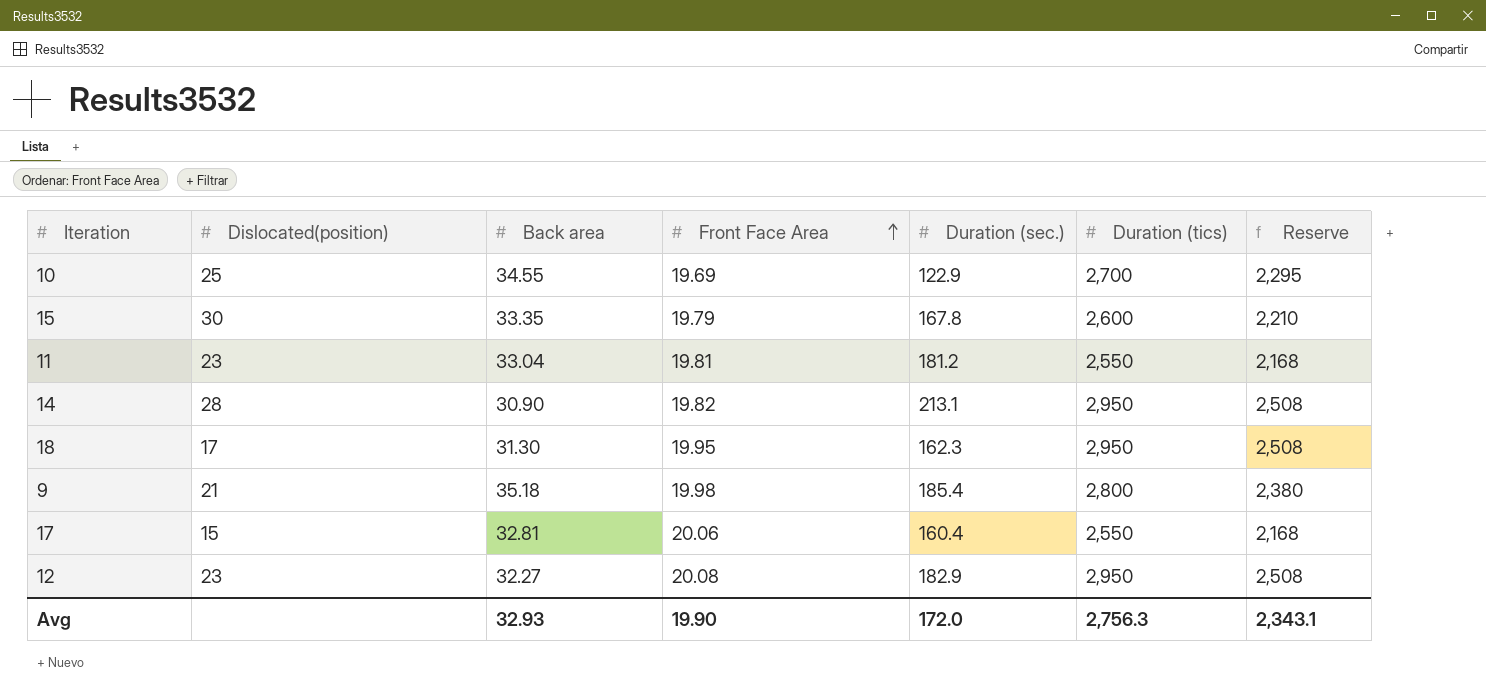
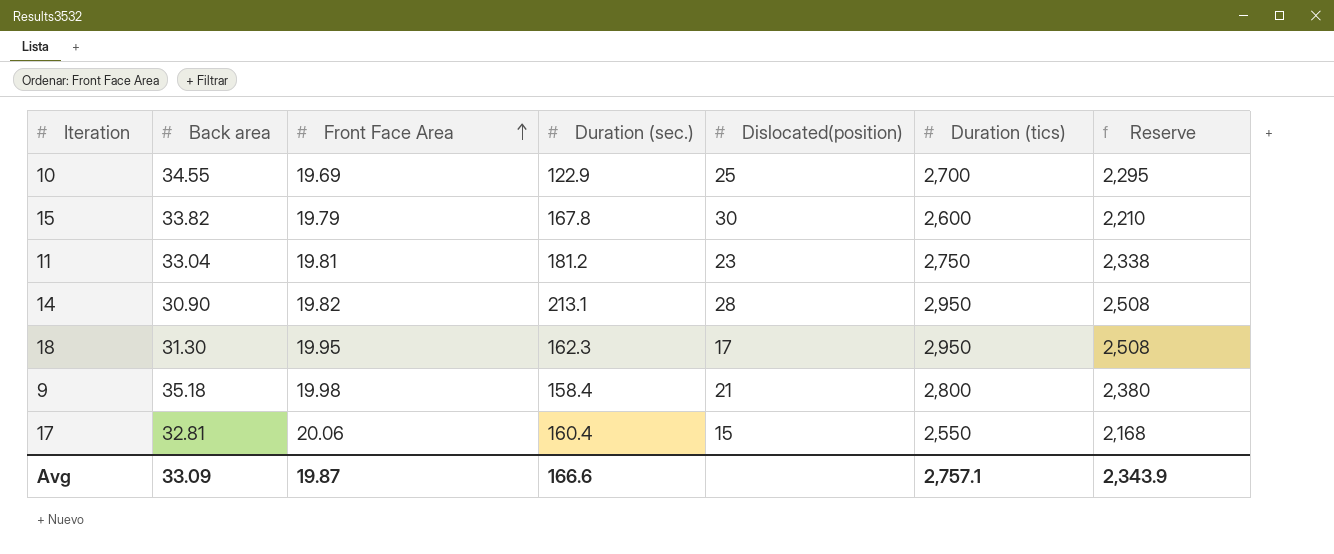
column Dislocated(position) | position: 2 -> 5
row 12: 23 | 32.27 | 20.08 | 182.9 | 2,950 | 2,508 -> none
15 | Back area: 33.35 -> 33.82
11 | Duration (tics): 2,550 -> 2,750
11 | Reserve: 2,168 -> 2,338
9 | Duration (sec.): 185.4 -> 158.4
Avg | Back area: 32.93 -> 33.09
Avg | Front Face Area: 19.90 -> 19.87
Avg | Duration (sec.): 172.0 -> 166.6
Avg | Duration (tics): 2,756.3 -> 2,757.1
Avg | Reserve: 2,343.1 -> 2,343.9

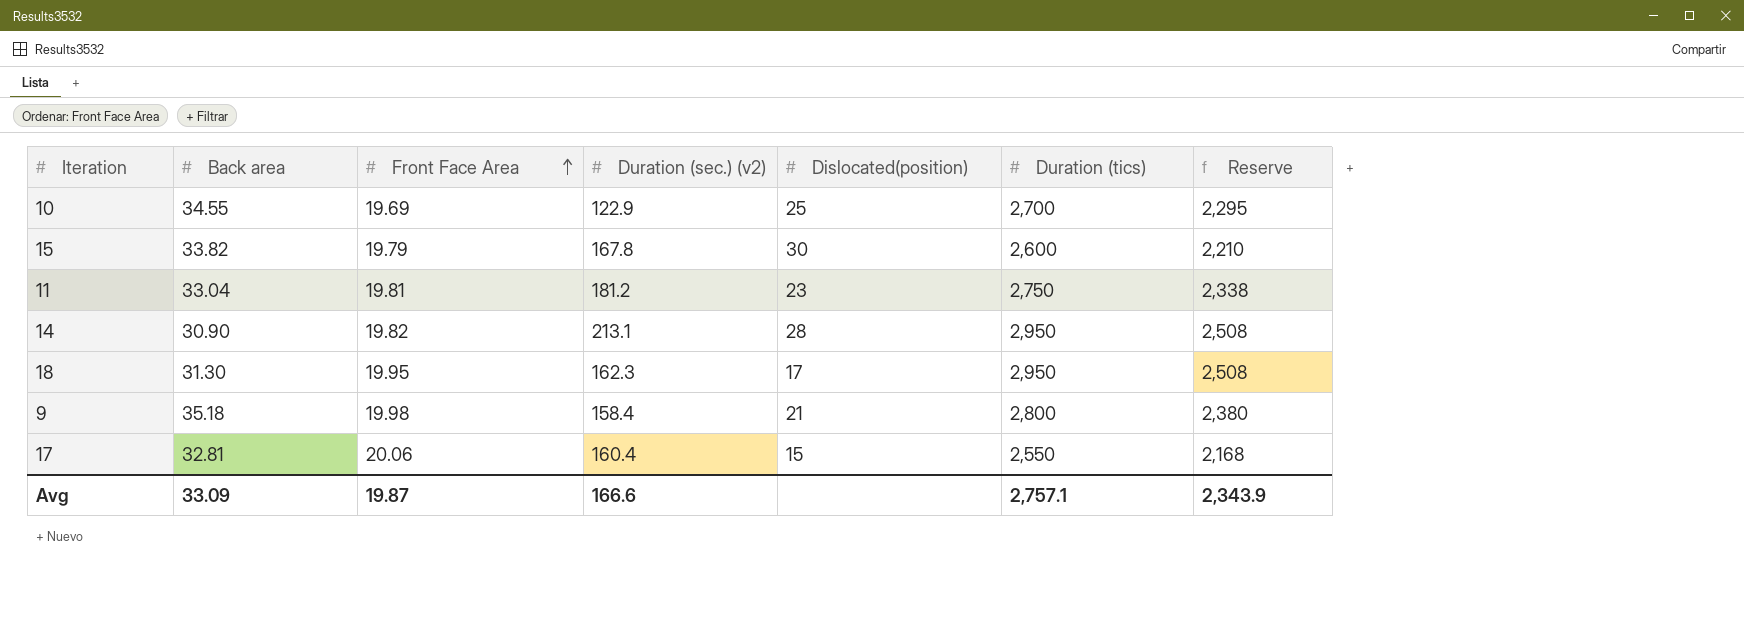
column name: Duration (sec.) -> Duration (sec.) (v2)

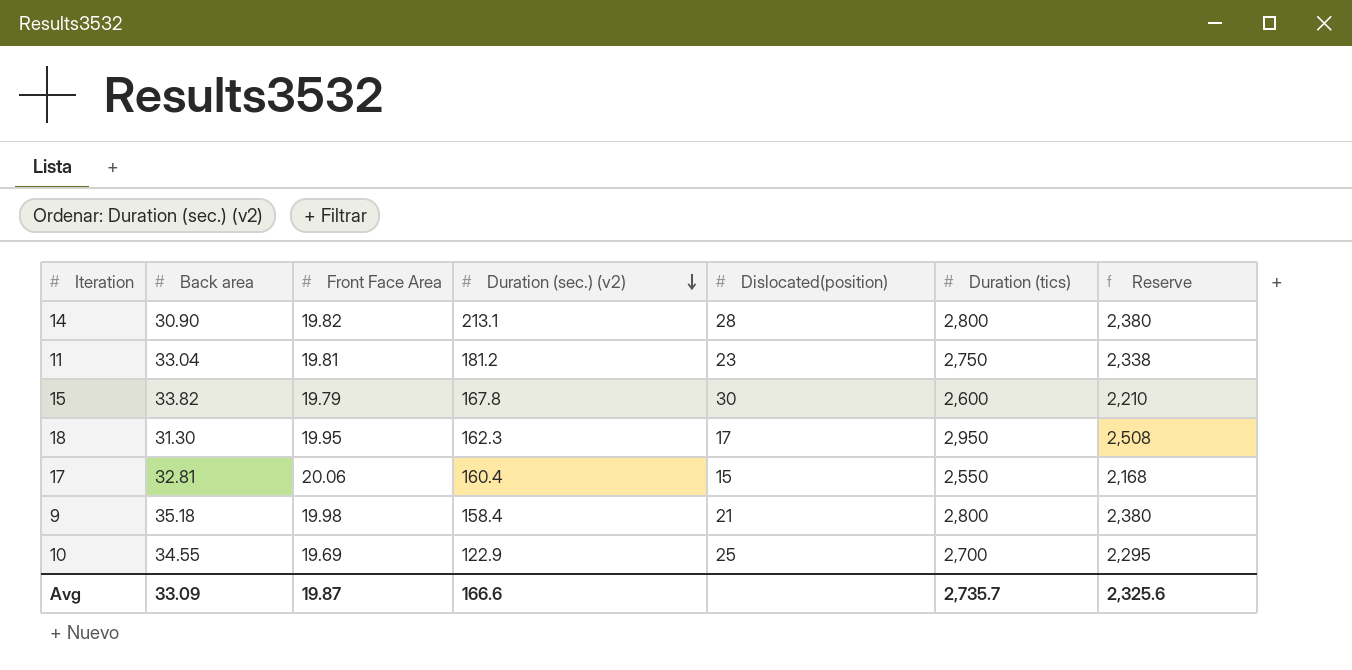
row order: Front Face Area ascending -> Duration (sec.) (v2) descending
14 | Duration (tics): 2,950 -> 2,800
14 | Reserve: 2,508 -> 2,380
Avg | Duration (tics): 2,757.1 -> 2,735.7
Avg | Reserve: 2,343.9 -> 2,325.6

